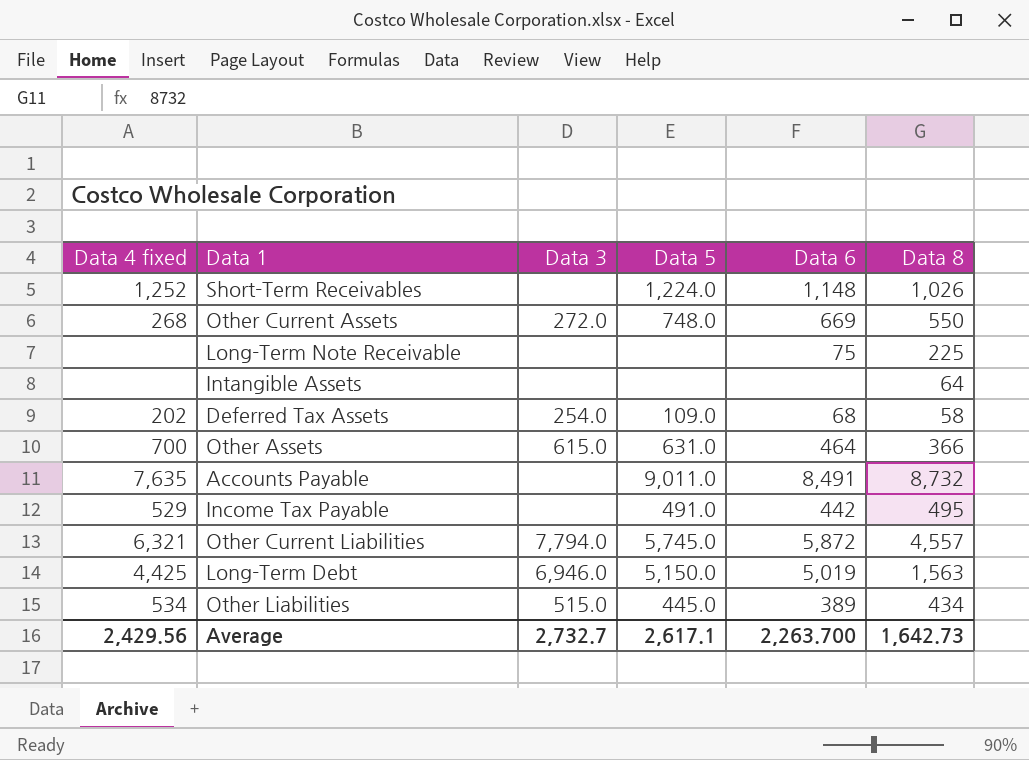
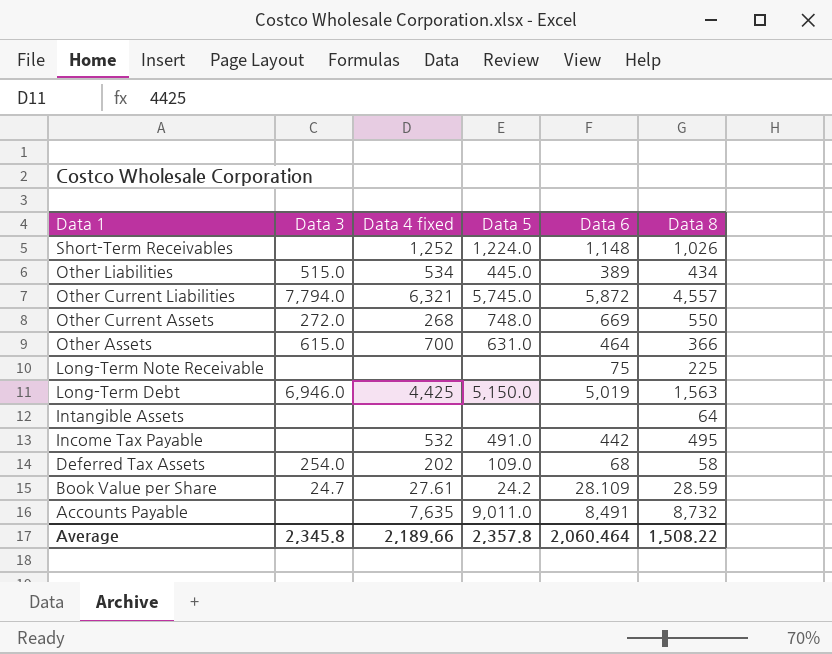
row order: none -> Data 1 descending
column Data 4 fixed | position: 1 -> 3
Income Tax Payable | Data 4 fixed: 529 -> 532
row Book Value per Share: none -> 24.7 | 27.61 | 24.2 | 28.109 | 28.59
Average | Data 3: 2,732.7 -> 2,345.8
Average | Data 4 fixed: 2,429.56 -> 2,189.66
Average | Data 5: 2,617.1 -> 2,357.8
Average | Data 6: 2,263.700 -> 2,060.464
Average | Data 8: 1,642.73 -> 1,508.22

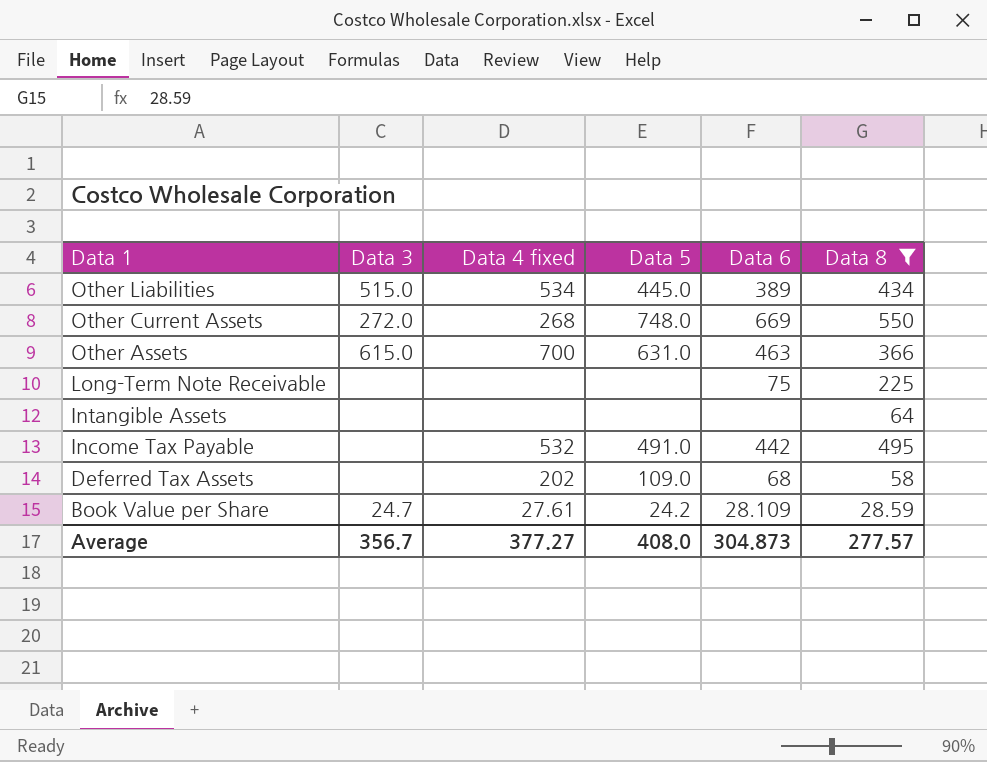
filter: none -> Data 8 <= 550
Other Assets | Data 6: 464 -> 463
Deferred Tax Assets | Data 3: 254.0 -> none
Average | Data 3: 2,345.8 -> 356.7
Average | Data 4 fixed: 2,189.66 -> 377.27
Average | Data 5: 2,357.8 -> 408.0
Average | Data 6: 2,060.464 -> 304.873
Average | Data 8: 1,508.22 -> 277.57

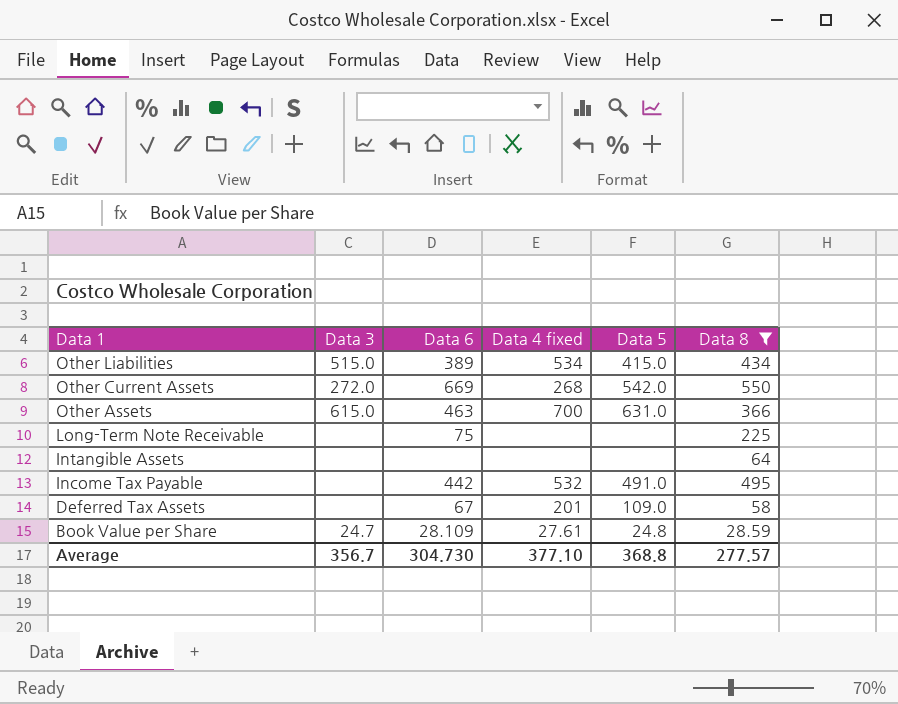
column Data 6 | position: 5 -> 3
Other Liabilities | Data 5: 445.0 -> 415.0
Other Current Assets | Data 5: 748.0 -> 542.0
Deferred Tax Assets | Data 6: 68 -> 67
Deferred Tax Assets | Data 4 fixed: 202 -> 201
Book Value per Share | Data 5: 24.2 -> 24.8
Average | Data 6: 304.873 -> 304.730
Average | Data 4 fixed: 377.27 -> 377.10
Average | Data 5: 408.0 -> 368.8

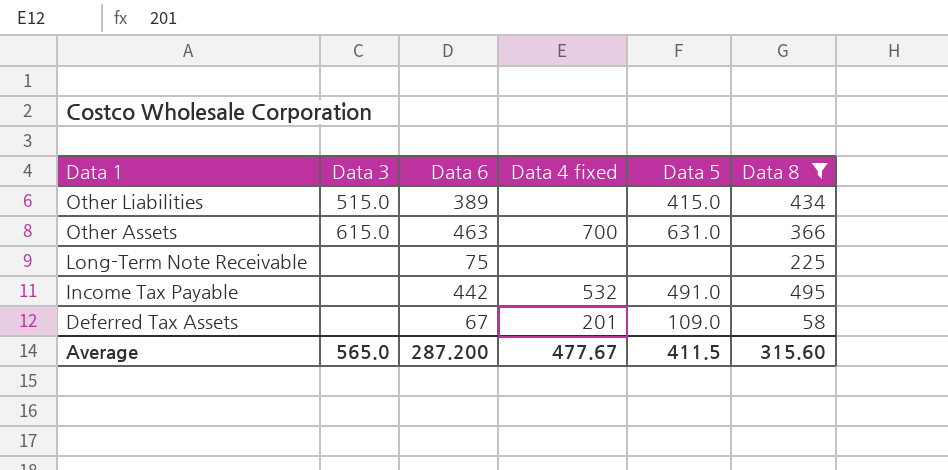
row Other Current Assets: 272.0 | 669 | 268 | 542.0 | 550 -> none
row Intangible Assets: none | none | none | none | 64 -> none
row Book Value per Share: 24.7 | 28.109 | 27.61 | 24.8 | 28.59 -> none
Other Liabilities | Data 4 fixed: 534 -> none
Average | Data 3: 356.7 -> 565.0
Average | Data 6: 304.730 -> 287.200
Average | Data 4 fixed: 377.10 -> 477.67
Average | Data 5: 368.8 -> 411.5
Average | Data 8: 277.57 -> 315.60

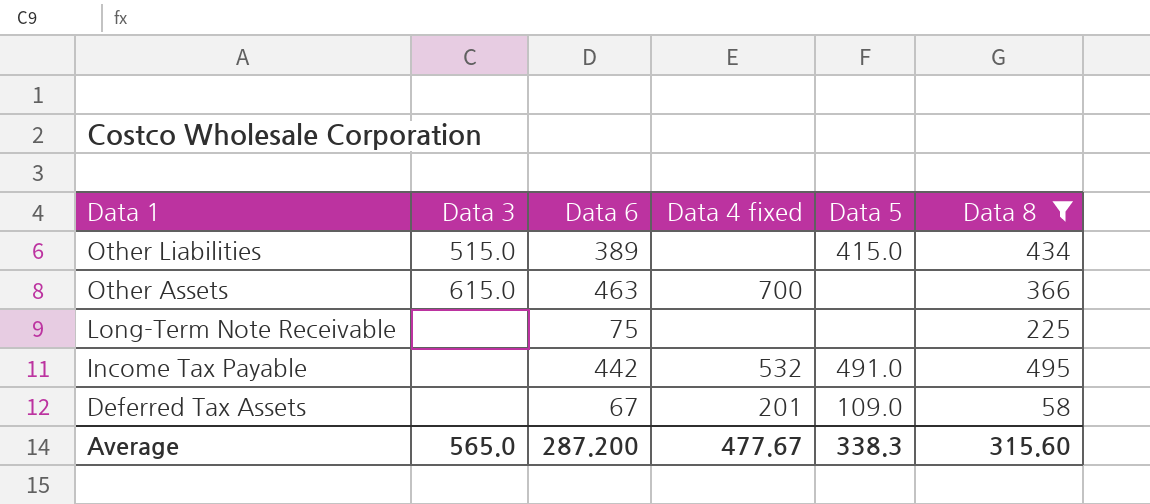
Other Assets | Data 5: 631.0 -> none
Average | Data 5: 411.5 -> 338.3

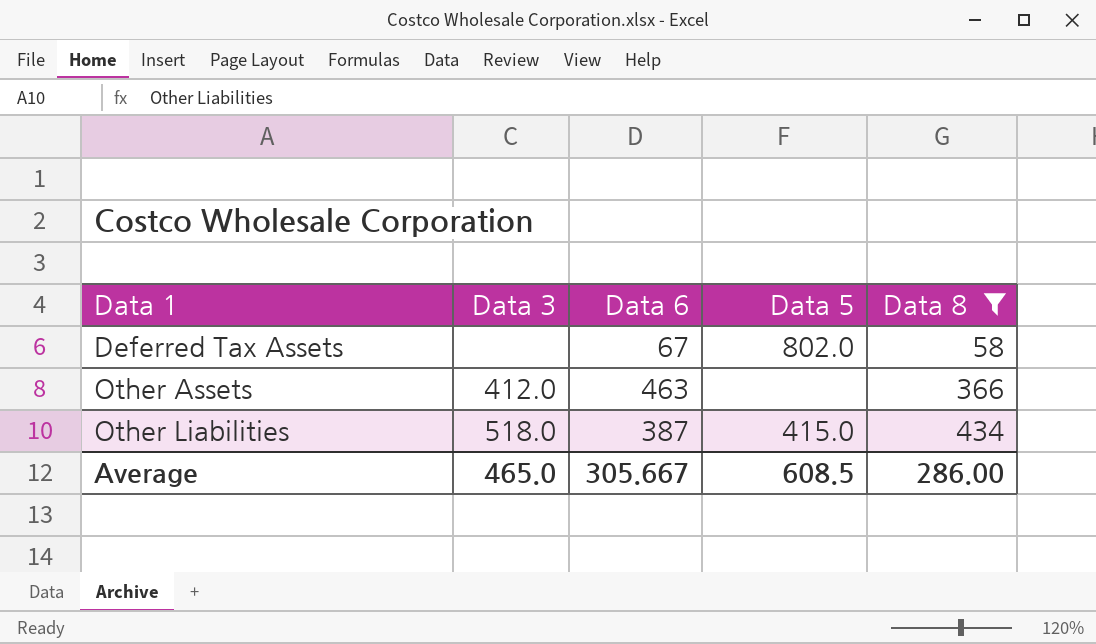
row order: Data 1 descending -> Data 1 ascending
column Data 4 fixed | position: 4 -> none
row Long-Term Note Receivable: none | 75 | none | none | 225 -> none
row Income Tax Payable: none | 442 | 532 | 491.0 | 495 -> none
Deferred Tax Assets | Data 5: 109.0 -> 802.0
Other Assets | Data 3: 615.0 -> 412.0
Other Liabilities | Data 3: 515.0 -> 518.0
Other Liabilities | Data 6: 389 -> 387
Average | Data 3: 565.0 -> 465.0
Average | Data 6: 287.200 -> 305.667
Average | Data 5: 338.3 -> 608.5
Average | Data 8: 315.60 -> 286.00

